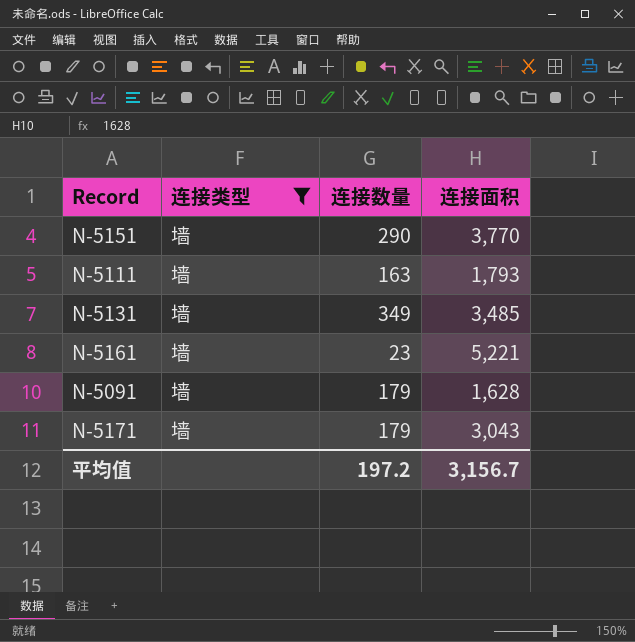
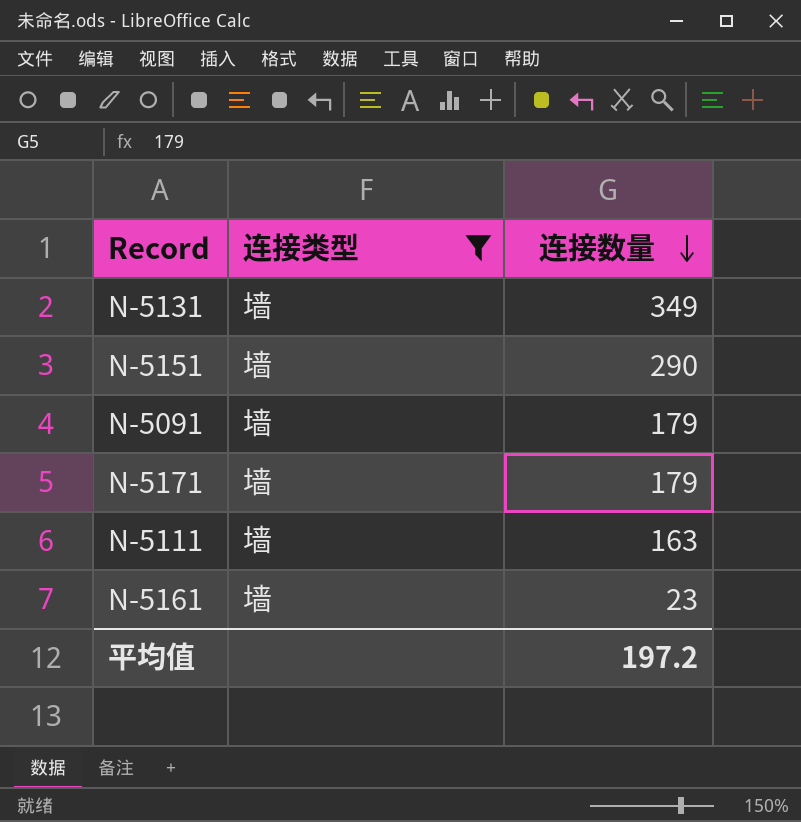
row order: none -> 连接数量 descending
column 连接面积 | position: 4 -> none

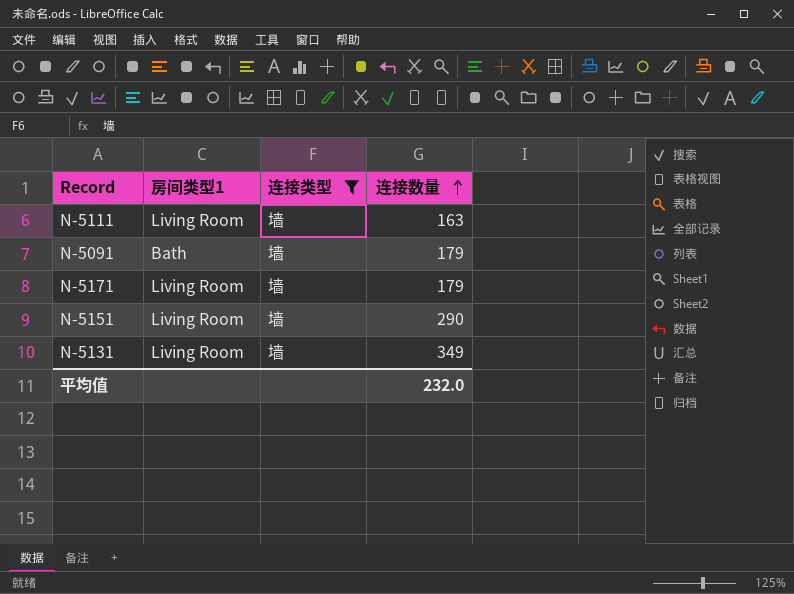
row order: 连接数量 descending -> 连接数量 ascending
column 房间类型1 | position: none -> 2
row N-5161: 墙 | 23 -> none
平均值 | 连接数量: 197.2 -> 232.0

